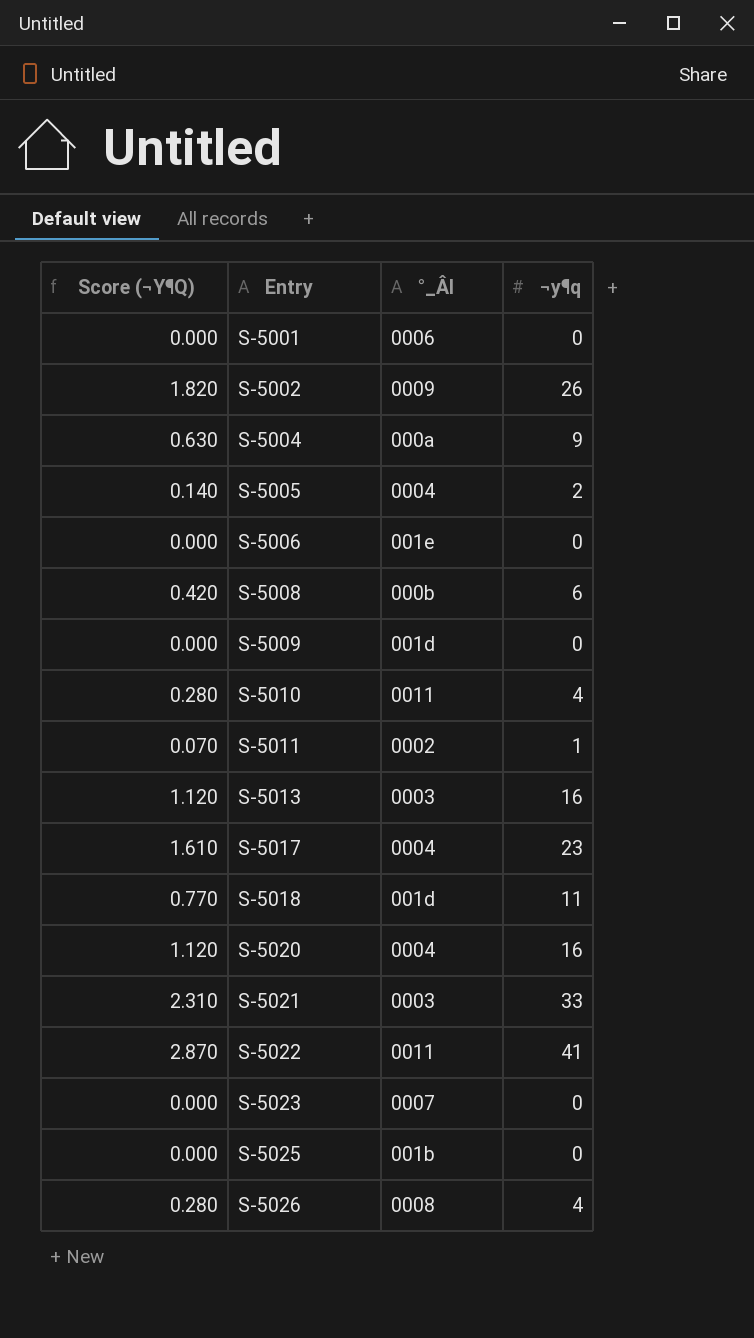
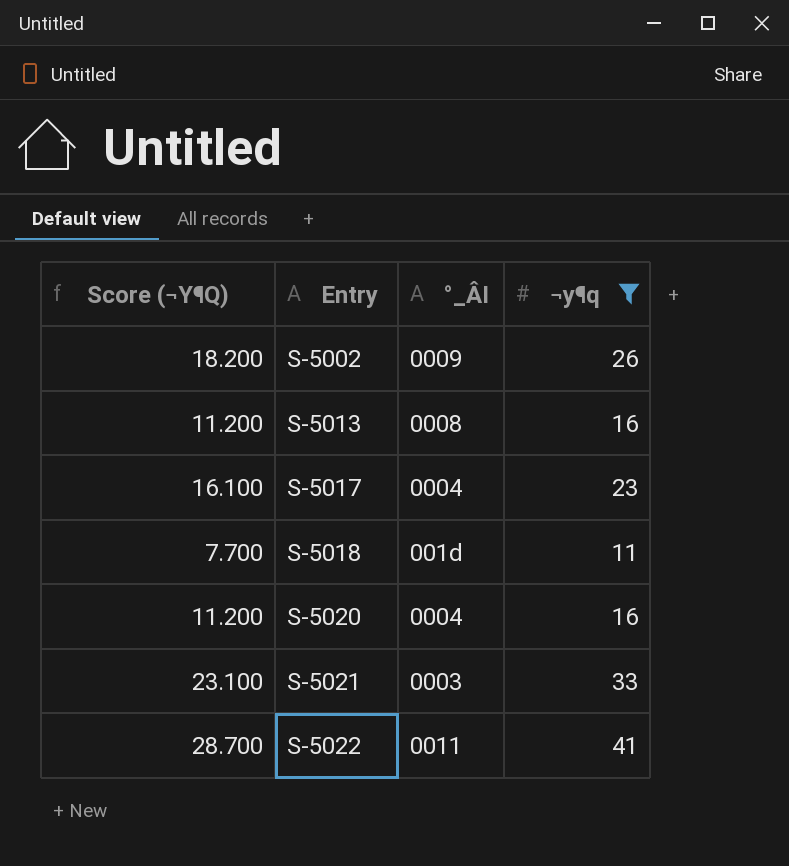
filter: none -> ¬y¶q >= 11
column Score (¬Y¶Q) | formula: [¬y¶q] * 0.07 -> [¬y¶q] * 0.7
S-5013 | °_ÂI: 0003 -> 0008

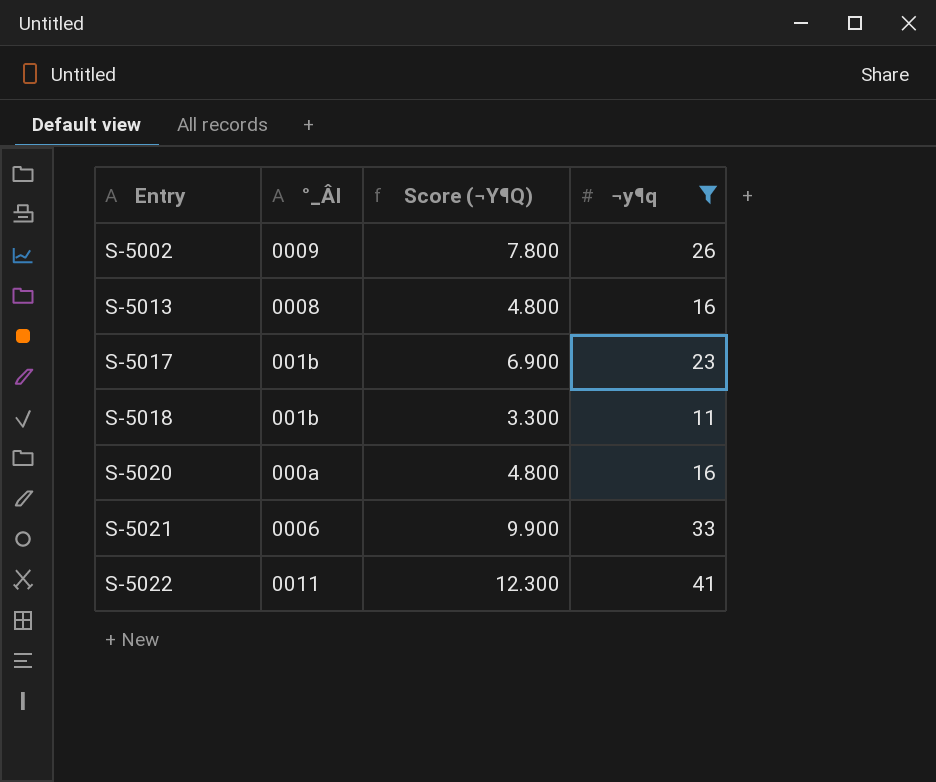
column Score (¬Y¶Q) | formula: [¬y¶q] * 0.7 -> [¬y¶q] * 0.3
column Score (¬Y¶Q) | position: 1 -> 3
S-5017 | °_ÂI: 0004 -> 001b
S-5018 | °_ÂI: 001d -> 001b
S-5020 | °_ÂI: 0004 -> 000a
S-5021 | °_ÂI: 0003 -> 0006

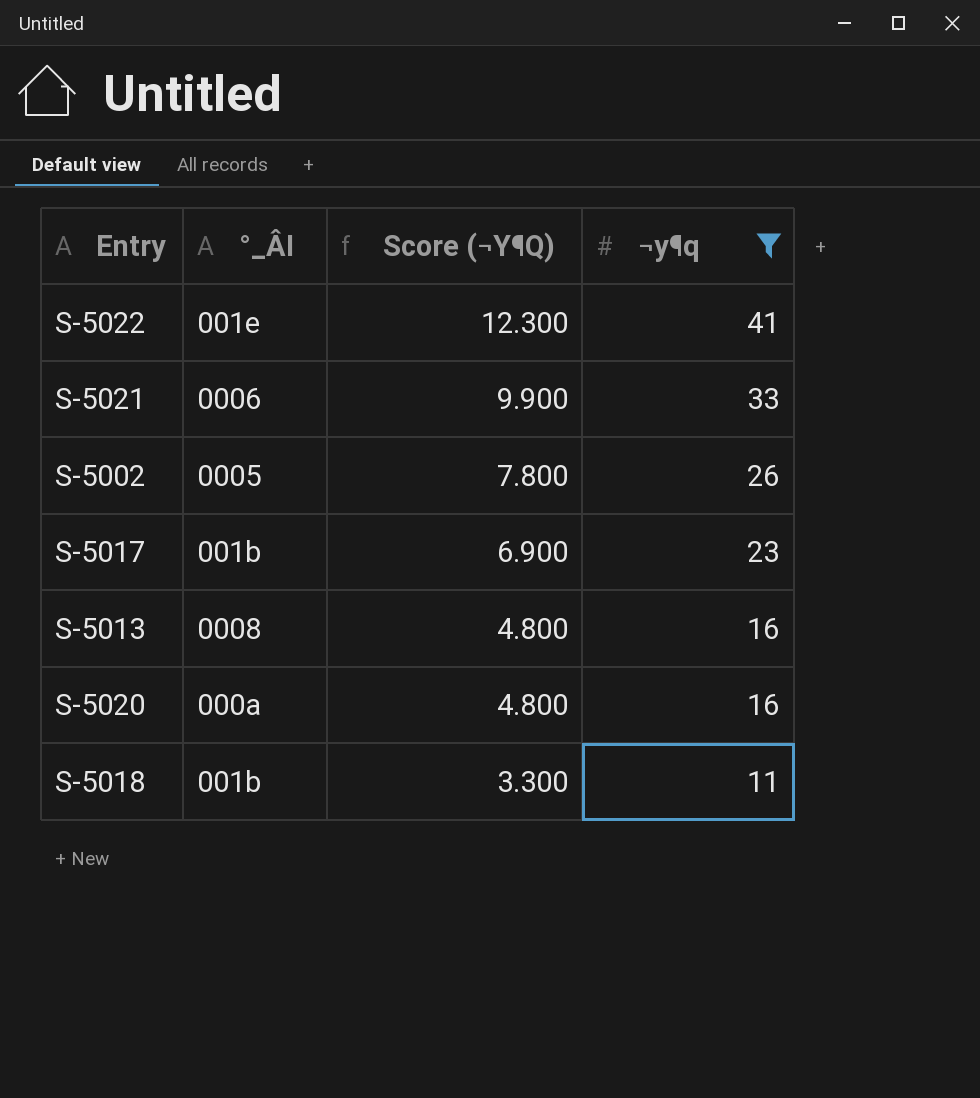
row order: Entry ascending -> Score (¬Y¶Q) descending
S-5022 | °_ÂI: 0011 -> 001e
S-5002 | °_ÂI: 0009 -> 0005

